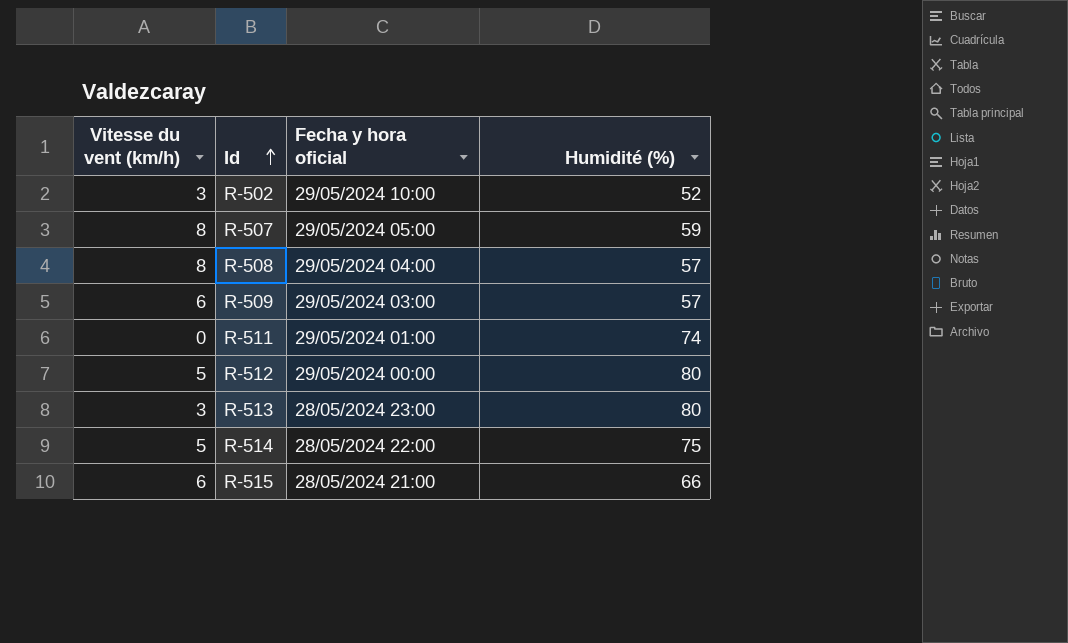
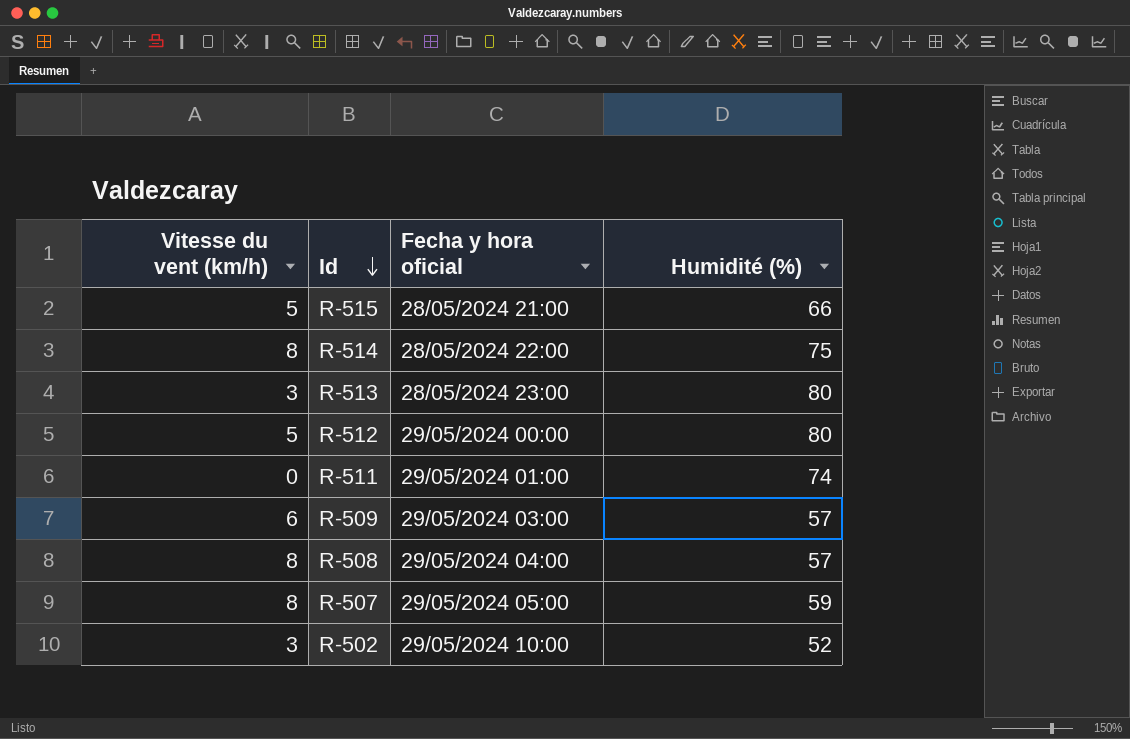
row order: Id ascending -> Id descending
R-515 | Vitesse du vent (km/h): 6 -> 5
R-514 | Vitesse du vent (km/h): 5 -> 8

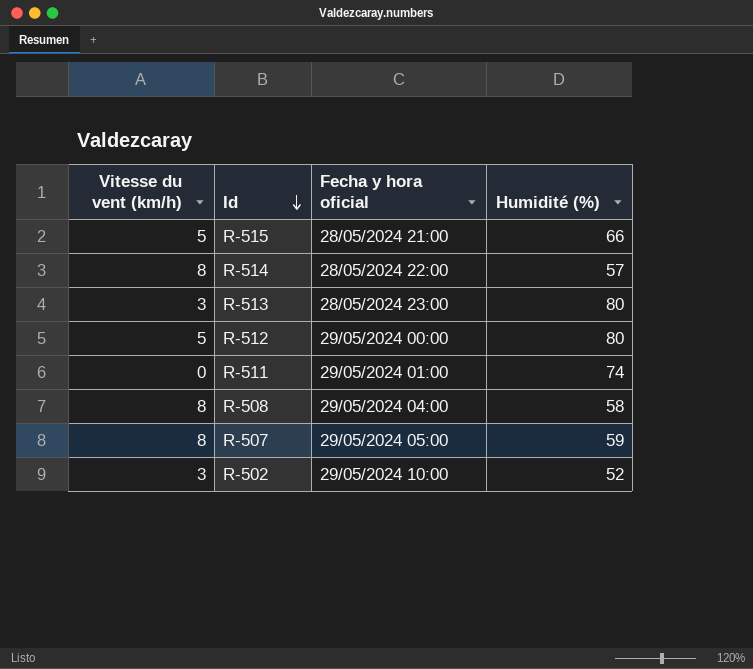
row R-509: 6 | 29/05/2024 03:00 | 57 -> none
R-514 | Humidité (%): 75 -> 57
R-508 | Humidité (%): 57 -> 58

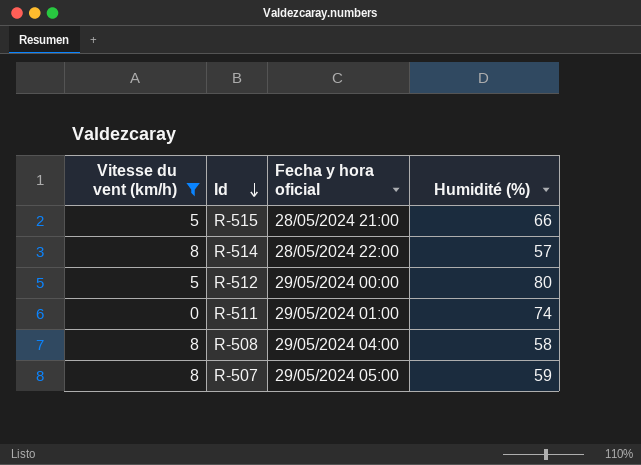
filter: none -> Vitesse du vent (km/h) != 3

